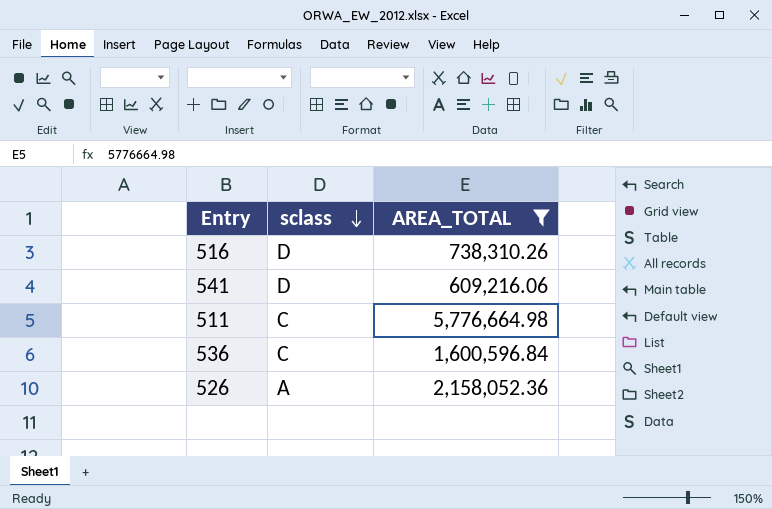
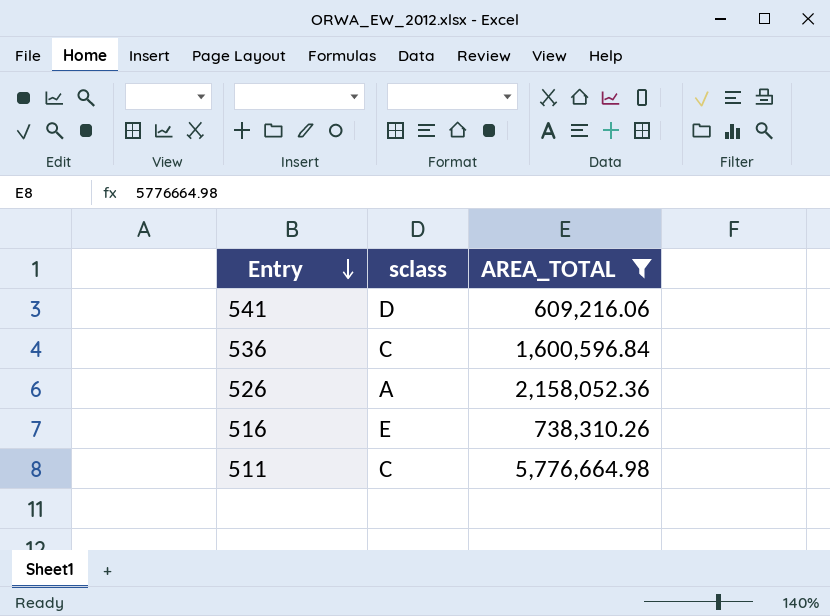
row order: sclass descending -> Entry descending
516 | sclass: D -> E

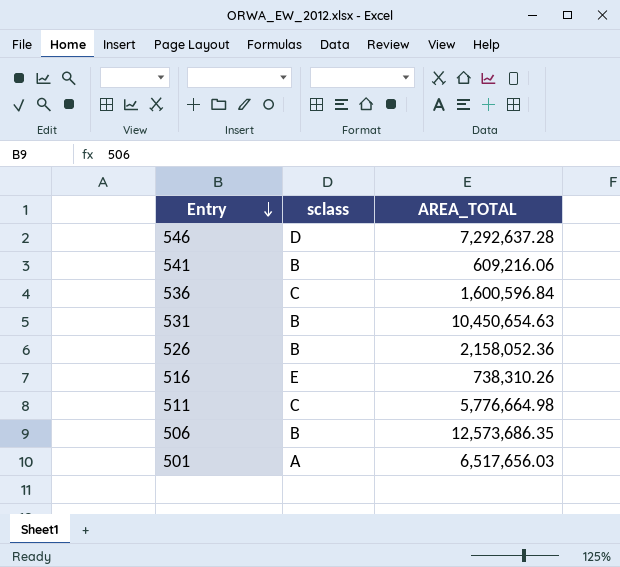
filter: AREA_TOTAL <= 5,776,664.98 -> none
541 | sclass: D -> B
526 | sclass: A -> B

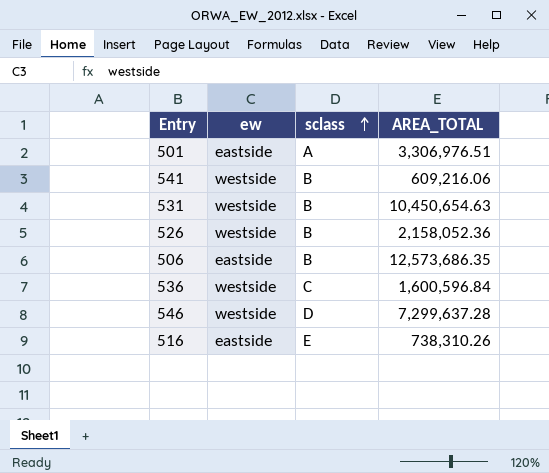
row order: Entry descending -> sclass ascending
column ew | position: none -> 2
row 511: C | 5,776,664.98 -> none
501 | AREA_TOTAL: 6,517,656.03 -> 3,306,976.51
546 | AREA_TOTAL: 7,292,637.28 -> 7,299,637.28

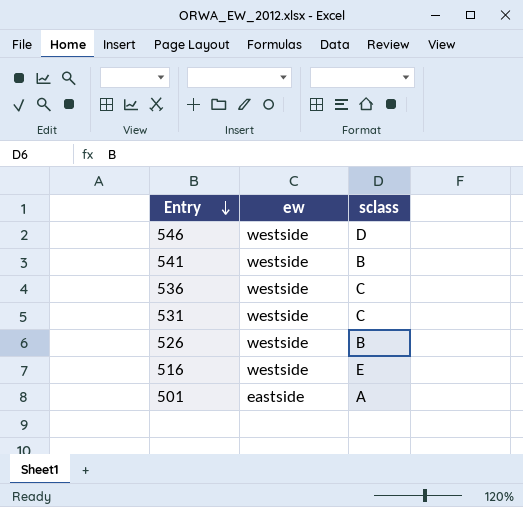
row order: sclass ascending -> Entry descending
column AREA_TOTAL | position: 4 -> none
row 506: eastside | B | 12,573,686.35 -> none
531 | sclass: B -> C
516 | ew: eastside -> westside

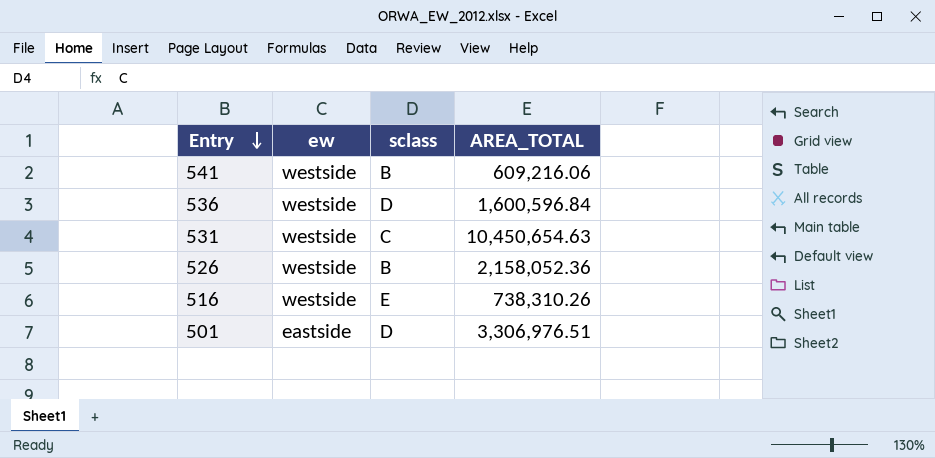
column AREA_TOTAL | position: none -> 4
row 546: westside | D -> none
536 | sclass: C -> D
501 | sclass: A -> D

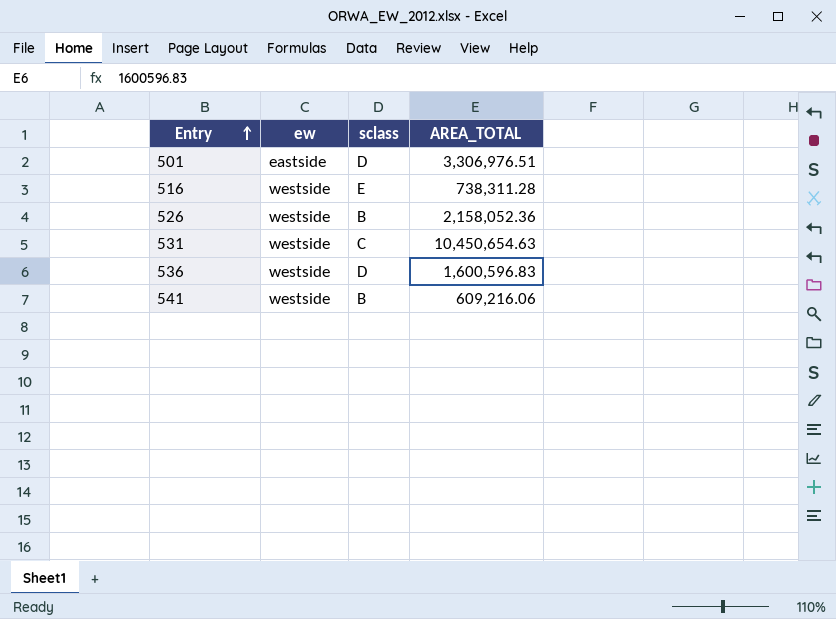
row order: Entry descending -> Entry ascending
516 | AREA_TOTAL: 738,310.26 -> 738,311.28
536 | AREA_TOTAL: 1,600,596.84 -> 1,600,596.83

